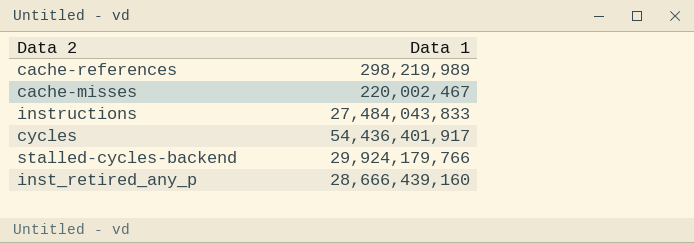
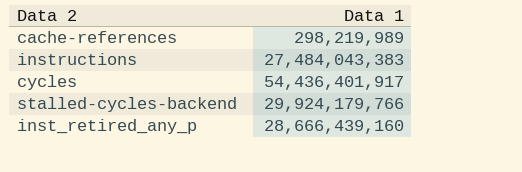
row cache-misses: 220,002,467 -> none
instructions | Data 1: 27,484,043,833 -> 27,484,043,383

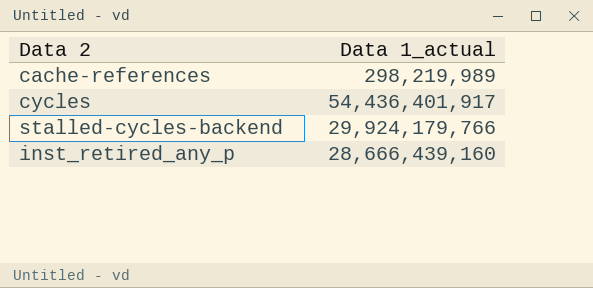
column name: Data 1 -> Data 1_actual
row instructions: 27,484,043,383 -> none

